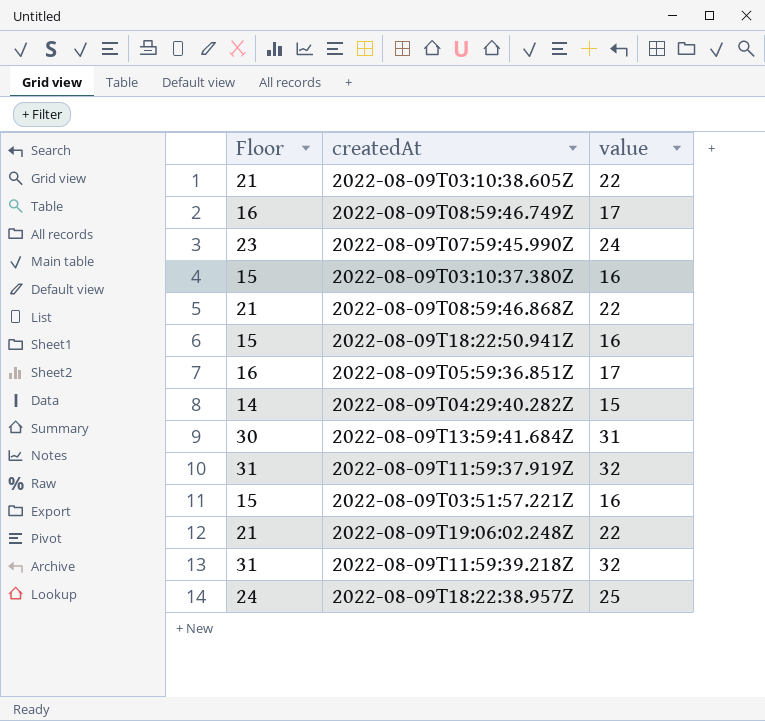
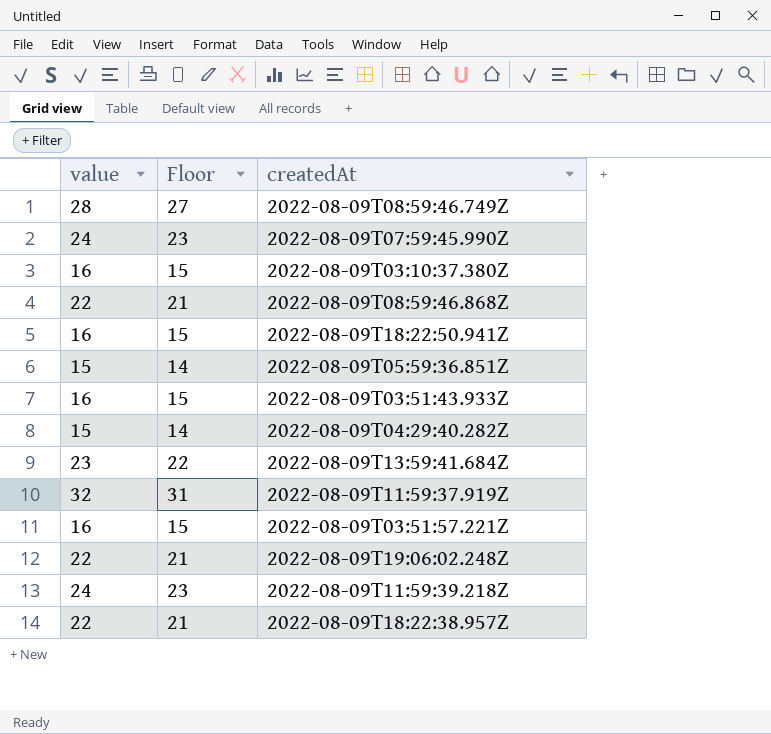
column value | position: 3 -> 1
row 2022-08-09T03:10:38.605Z: 21 | 22 -> none
2022-08-09T08:59:46.749Z | value: 17 -> 28
2022-08-09T08:59:46.749Z | Floor: 16 -> 27
2022-08-09T05:59:36.851Z | value: 17 -> 15
2022-08-09T05:59:36.851Z | Floor: 16 -> 14
row 2022-08-09T03:51:43.933Z: none -> 16 | 15
2022-08-09T13:59:41.684Z | value: 31 -> 23
2022-08-09T13:59:41.684Z | Floor: 30 -> 22
2022-08-09T11:59:39.218Z | value: 32 -> 24
2022-08-09T11:59:39.218Z | Floor: 31 -> 23
2022-08-09T18:22:38.957Z | value: 25 -> 22
2022-08-09T18:22:38.957Z | Floor: 24 -> 21

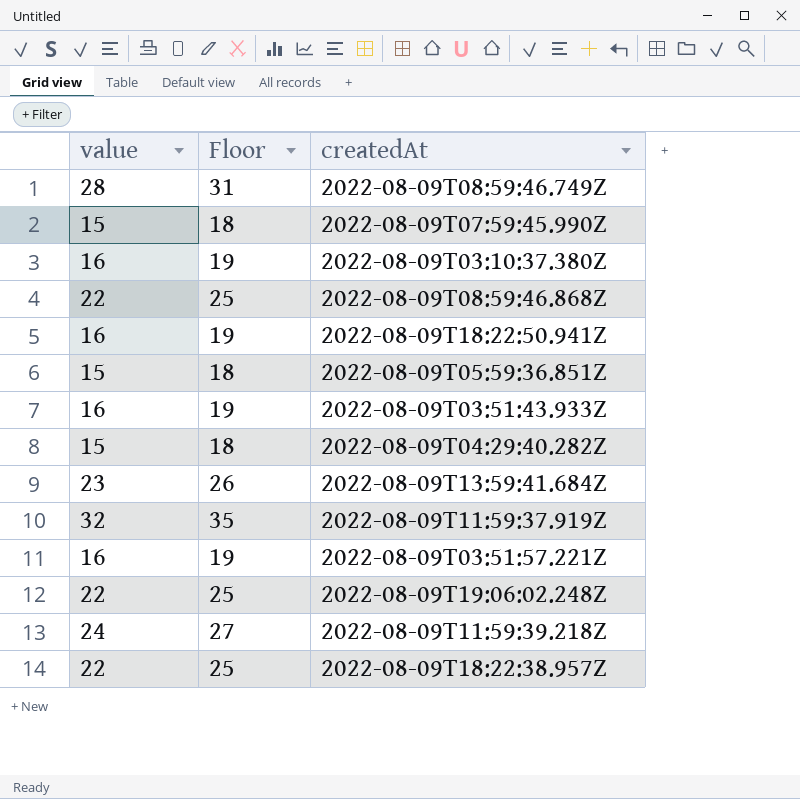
column Floor | formula: [value] - 1 -> [value] + 3
2022-08-09T07:59:45.990Z | value: 24 -> 15

